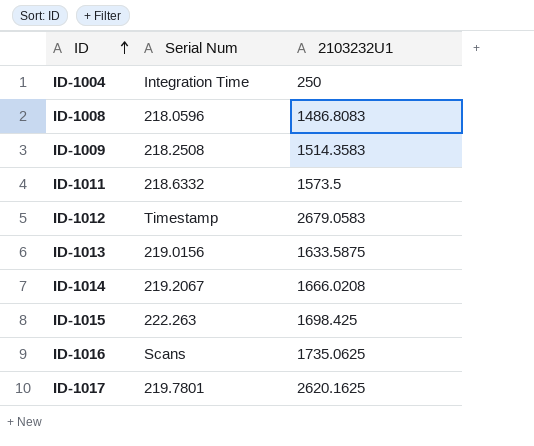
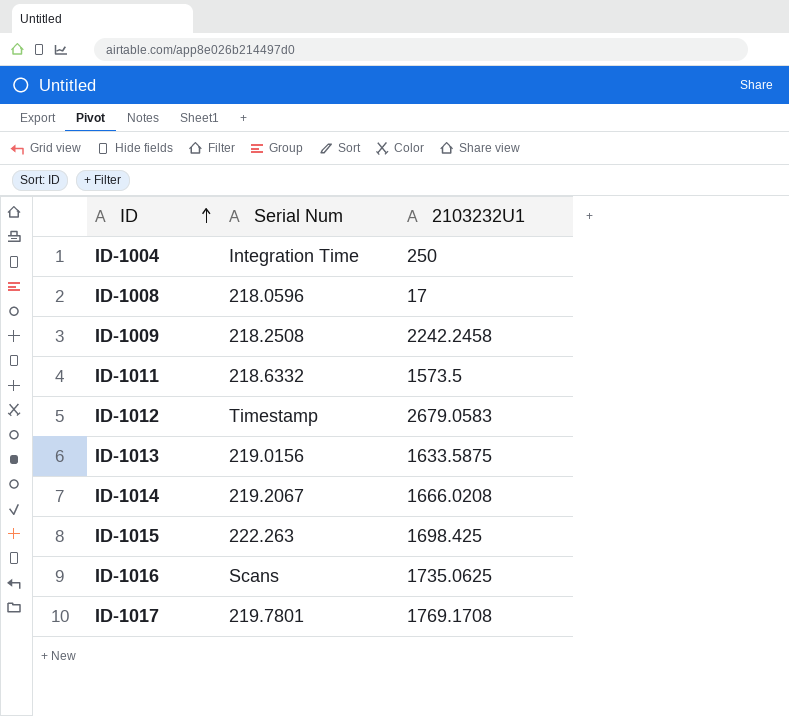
ID-1008 | 2103232U1: 1486.8083 -> 17
ID-1009 | 2103232U1: 1514.3583 -> 2242.2458
ID-1017 | 2103232U1: 2620.1625 -> 1769.1708

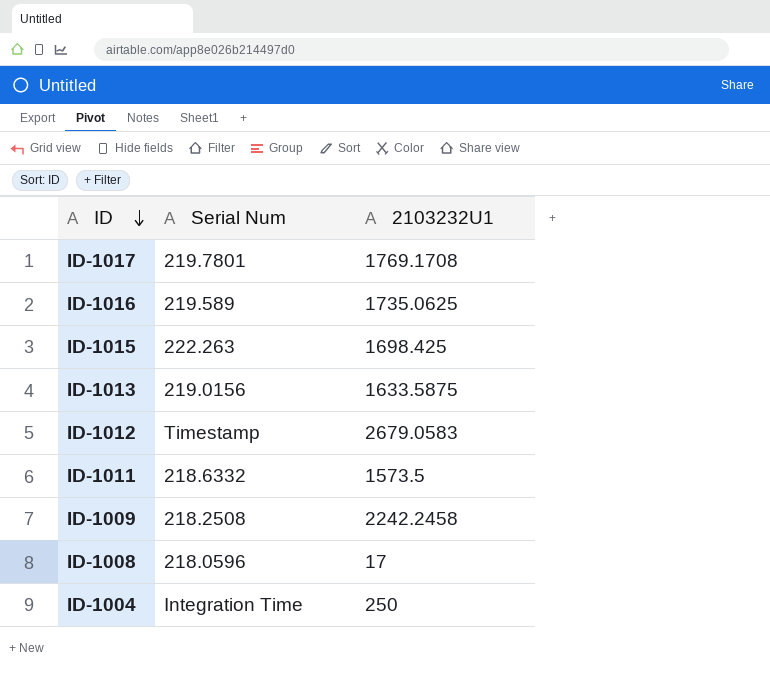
row order: ID ascending -> ID descending
row ID-1014: 219.2067 | 1666.0208 -> none
ID-1016 | Serial Num: Scans -> 219.589

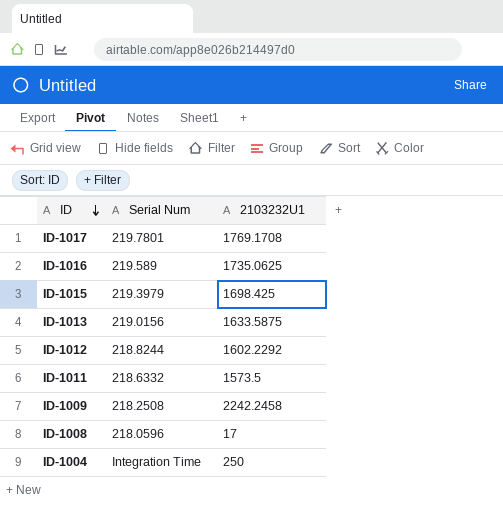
ID-1015 | Serial Num: 222.263 -> 219.3979
ID-1012 | Serial Num: Timestamp -> 218.8244
ID-1012 | 2103232U1: 2679.0583 -> 1602.2292

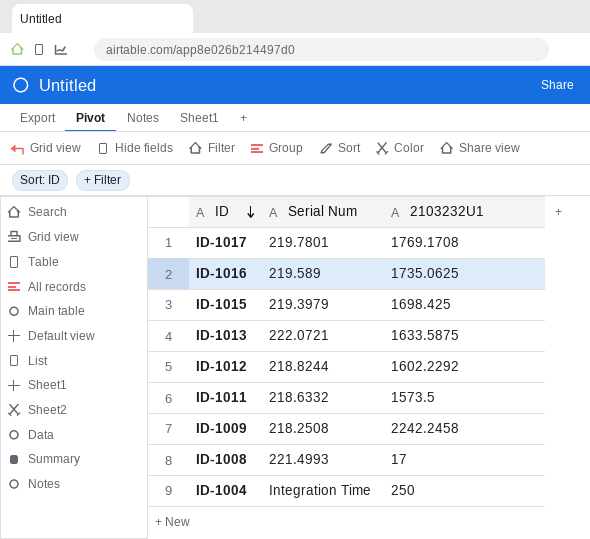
ID-1013 | Serial Num: 219.0156 -> 222.0721
ID-1008 | Serial Num: 218.0596 -> 221.4993

